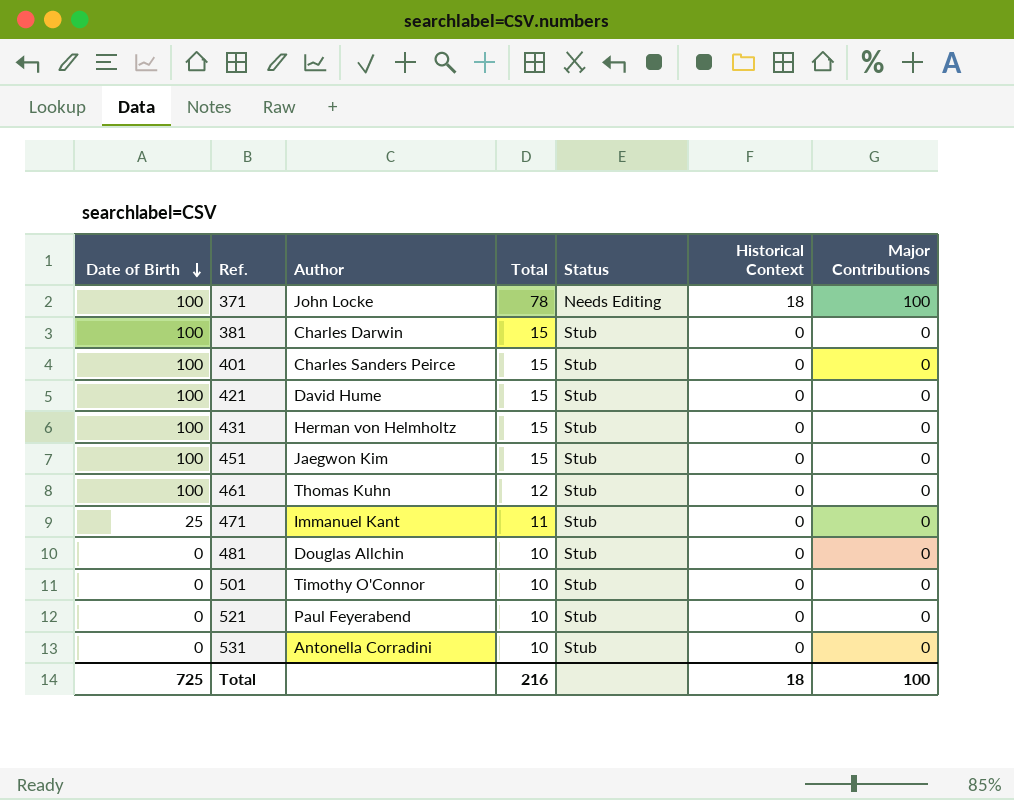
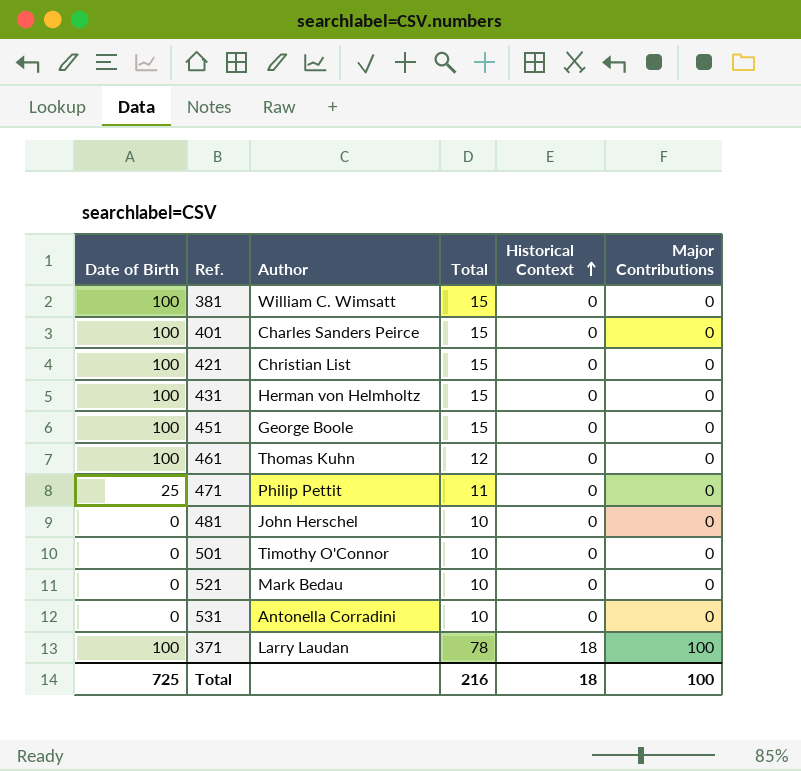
row order: Date of Birth descending -> Historical Context ascending
column Status | position: 5 -> none
381 | Author: Charles Darwin -> William C. Wimsatt
421 | Author: David Hume -> Christian List
451 | Author: Jaegwon Kim -> George Boole
471 | Author: Immanuel Kant -> Philip Pettit
481 | Author: Douglas Allchin -> John Herschel
521 | Author: Paul Feyerabend -> Mark Bedau
371 | Author: John Locke -> Larry Laudan

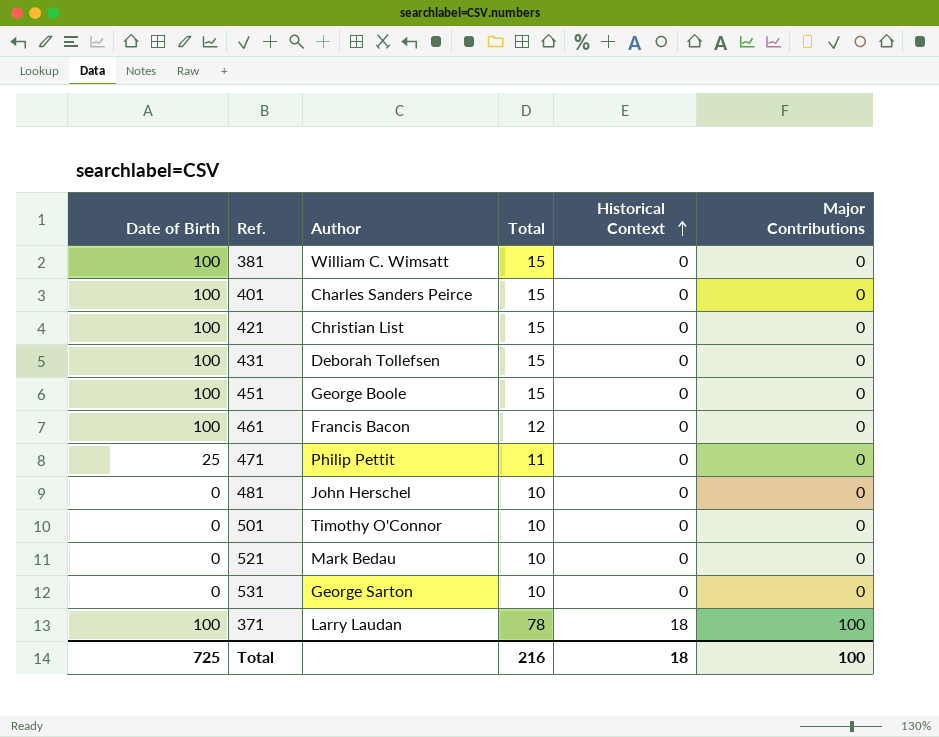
431 | Author: Herman von Helmholtz -> Deborah Tollefsen
461 | Author: Thomas Kuhn -> Francis Bacon
531 | Author: Antonella Corradini -> George Sarton

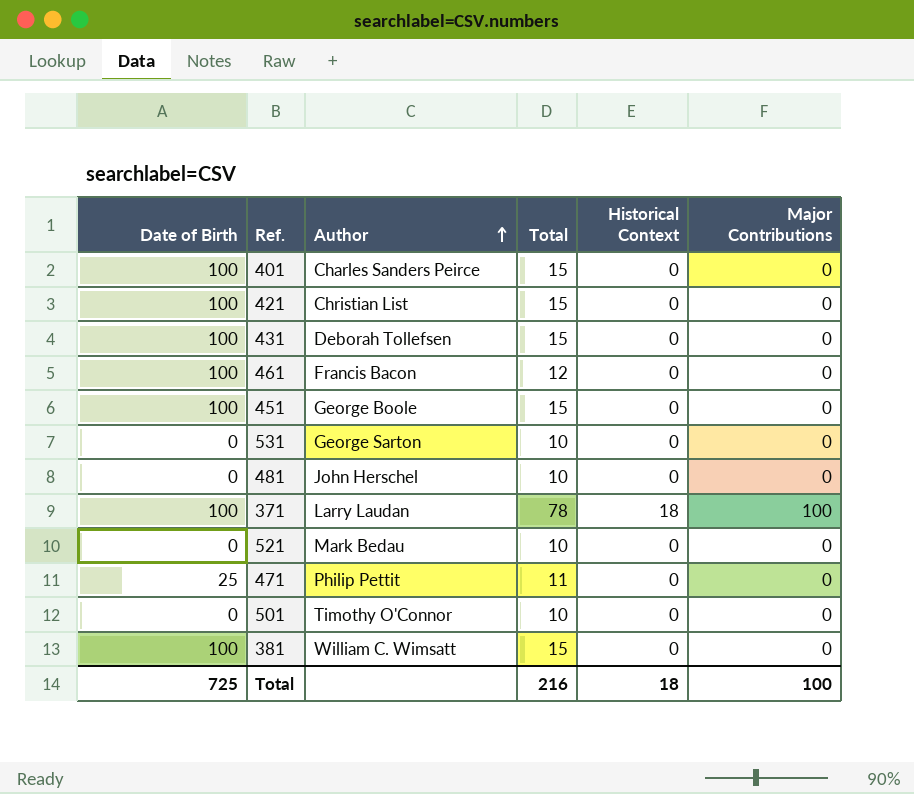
row order: Historical Context ascending -> Author ascending

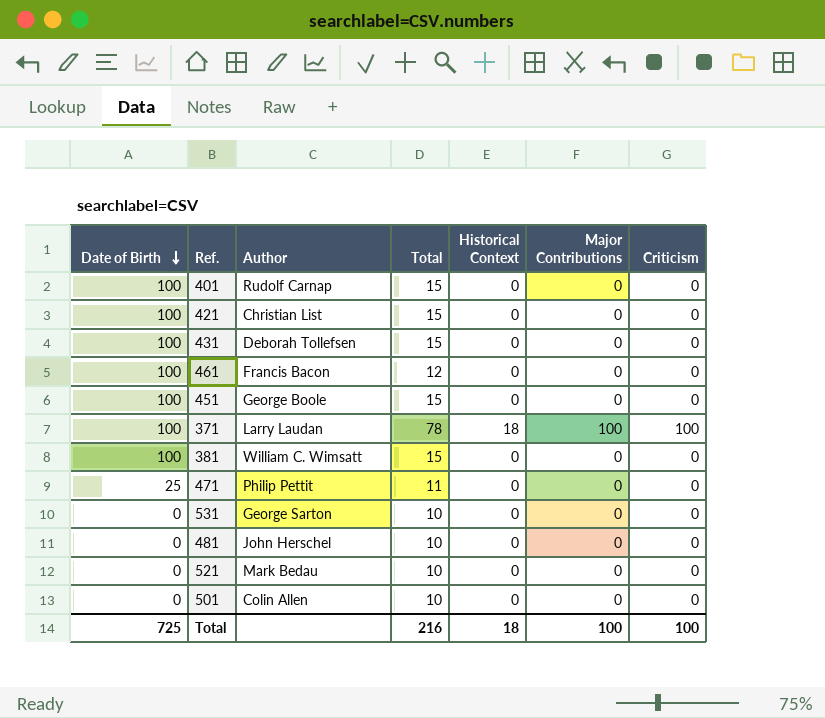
row order: Author ascending -> Date of Birth descending
column Criticism | position: none -> 7
401 | Author: Charles Sanders Peirce -> Rudolf Carnap
501 | Author: Timothy O'Connor -> Colin Allen

